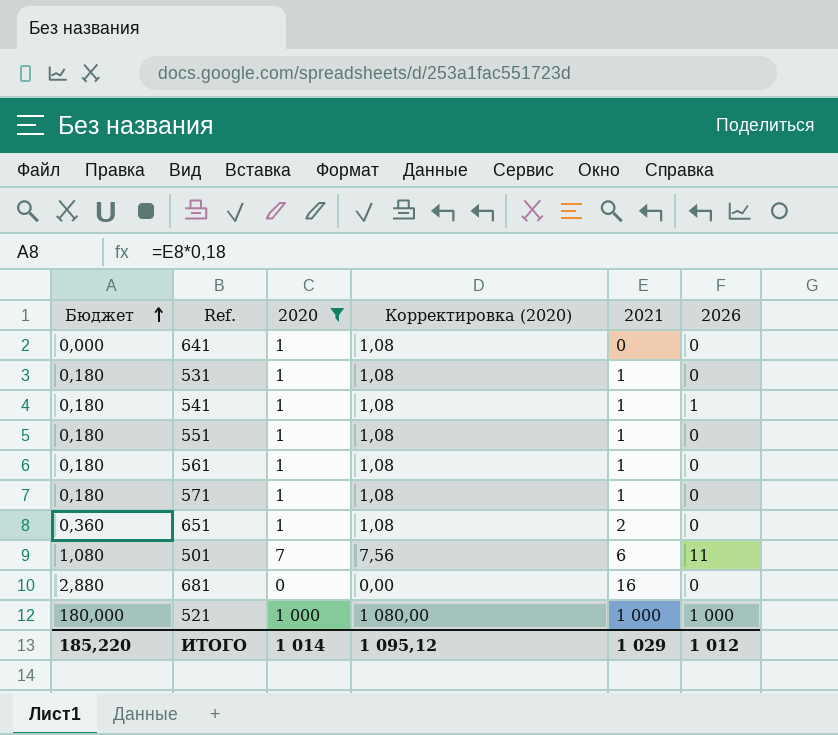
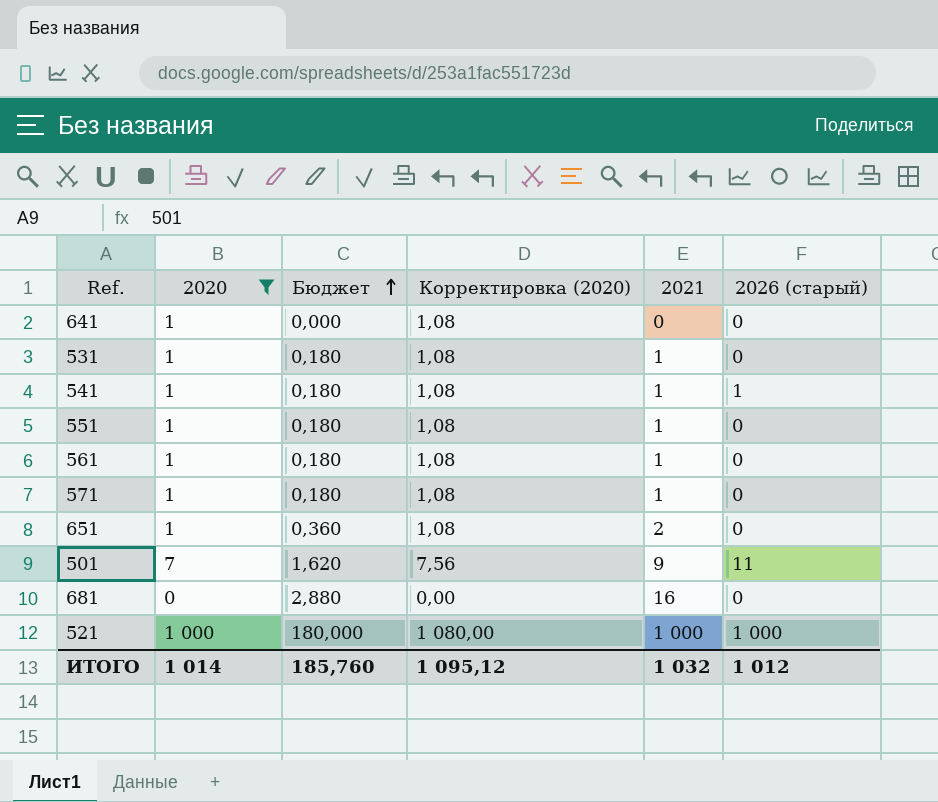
column Бюджет | position: 1 -> 3
column name: 2026 -> 2026 (старый)
501 | Бюджет: 1,080 -> 1,620
501 | 2021: 6 -> 9
ИТОГО | Бюджет: 185,220 -> 185,760
ИТОГО | 2021: 1 029 -> 1 032

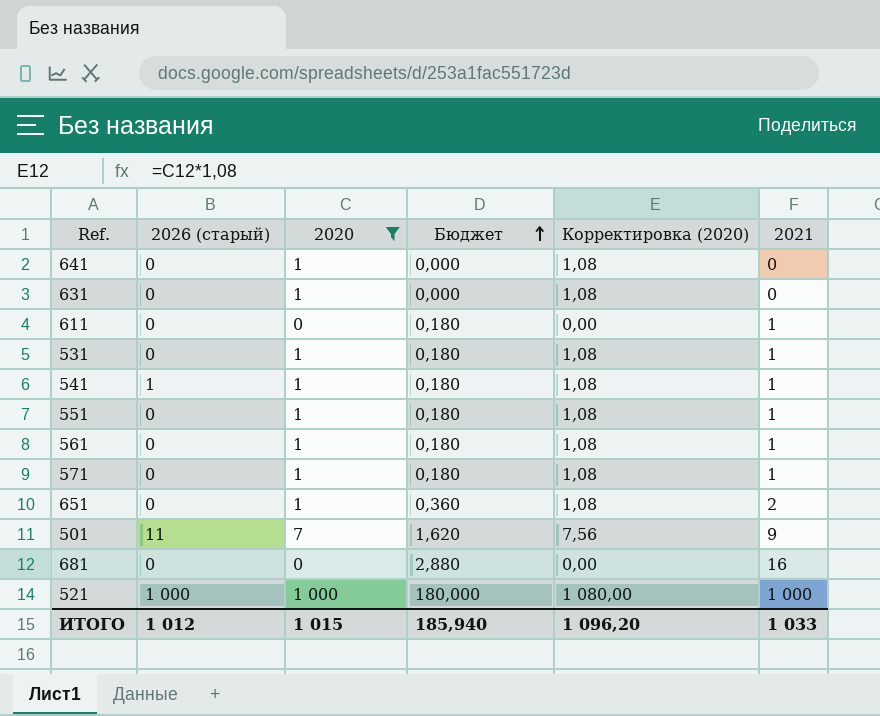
column 2026 (старый) | position: 6 -> 2
row 631: none -> 0 | 1 | 0,000 | 1,08 | 0
row 611: none -> 0 | 0 | 0,180 | 0,00 | 1
ИТОГО | 2020: 1 014 -> 1 015
ИТОГО | Бюджет: 185,760 -> 185,940
ИТОГО | Корректировка (2020): 1 095,12 -> 1 096,20
ИТОГО | 2021: 1 032 -> 1 033

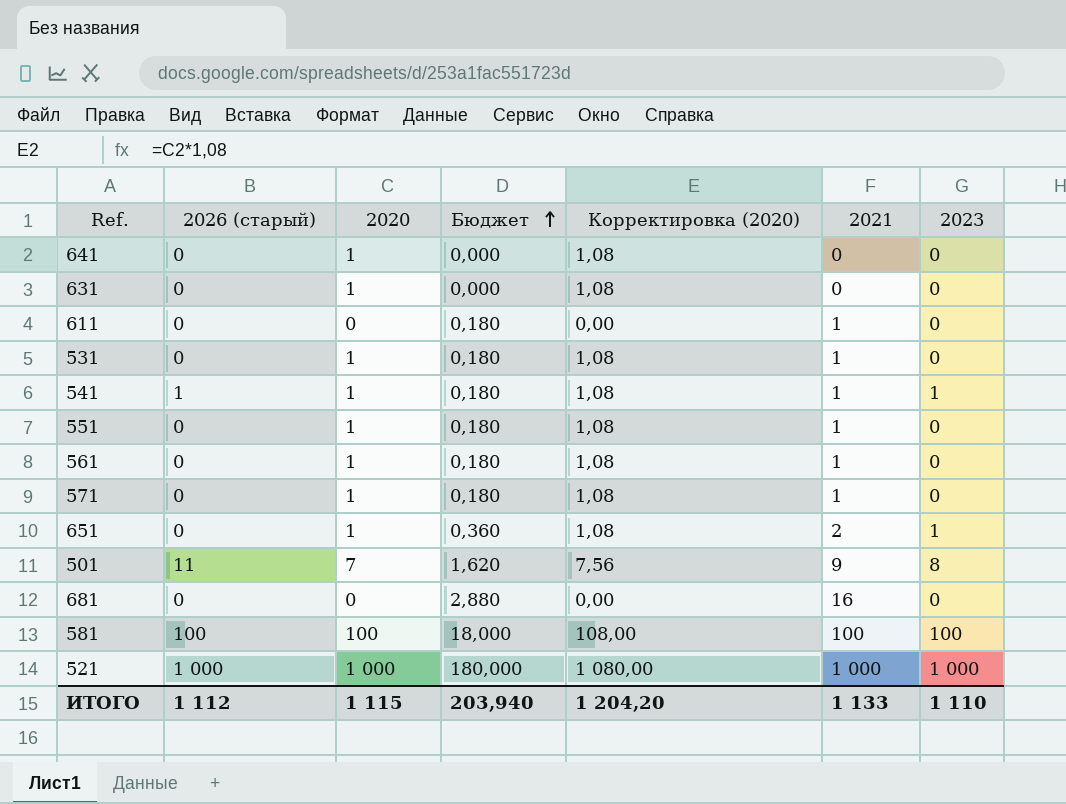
filter: 2020 != 100 -> none
column 2023 | position: none -> 7
ИТОГО | 2026 (старый): 1 012 -> 1 112
ИТОГО | 2020: 1 015 -> 1 115
ИТОГО | Бюджет: 185,940 -> 203,940
ИТОГО | Корректировка (2020): 1 096,20 -> 1 204,20
ИТОГО | 2021: 1 033 -> 1 133

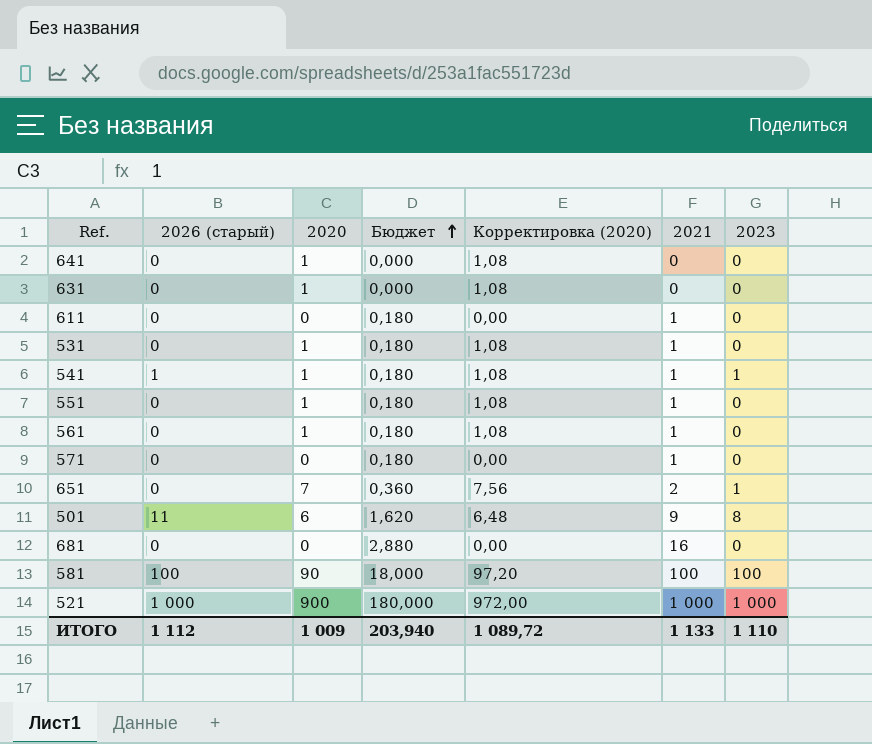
571 | 2020: 1 -> 0
571 | Корректировка (2020): 1,08 -> 0,00
651 | 2020: 1 -> 7
651 | Корректировка (2020): 1,08 -> 7,56
501 | 2020: 7 -> 6
501 | Корректировка (2020): 7,56 -> 6,48
581 | 2020: 100 -> 90
581 | Корректировка (2020): 108,00 -> 97,20
521 | 2020: 1 000 -> 900
521 | Корректировка (2020): 1 080,00 -> 972,00
ИТОГО | 2020: 1 115 -> 1 009
ИТОГО | Корректировка (2020): 1 204,20 -> 1 089,72

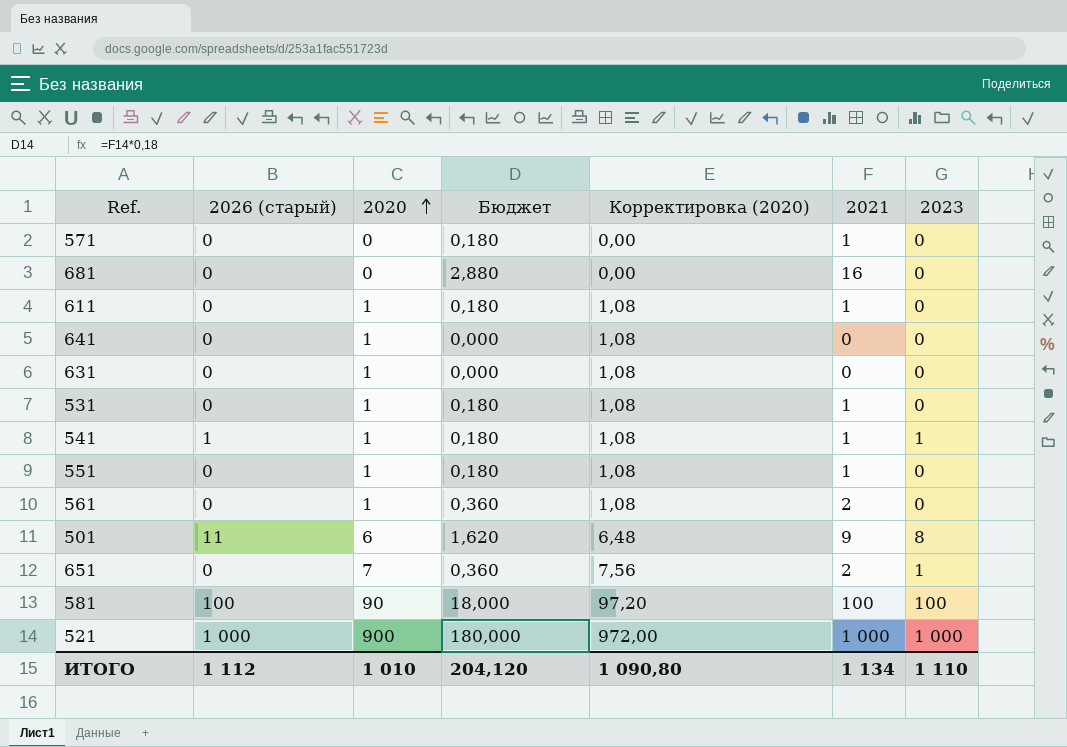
row order: Бюджет ascending -> 2020 ascending
611 | 2020: 0 -> 1
611 | Корректировка (2020): 0,00 -> 1,08
561 | Бюджет: 0,180 -> 0,360
561 | 2021: 1 -> 2
ИТОГО | 2020: 1 009 -> 1 010
ИТОГО | Бюджет: 203,940 -> 204,120
ИТОГО | Корректировка (2020): 1 089,72 -> 1 090,80
ИТОГО | 2021: 1 133 -> 1 134

